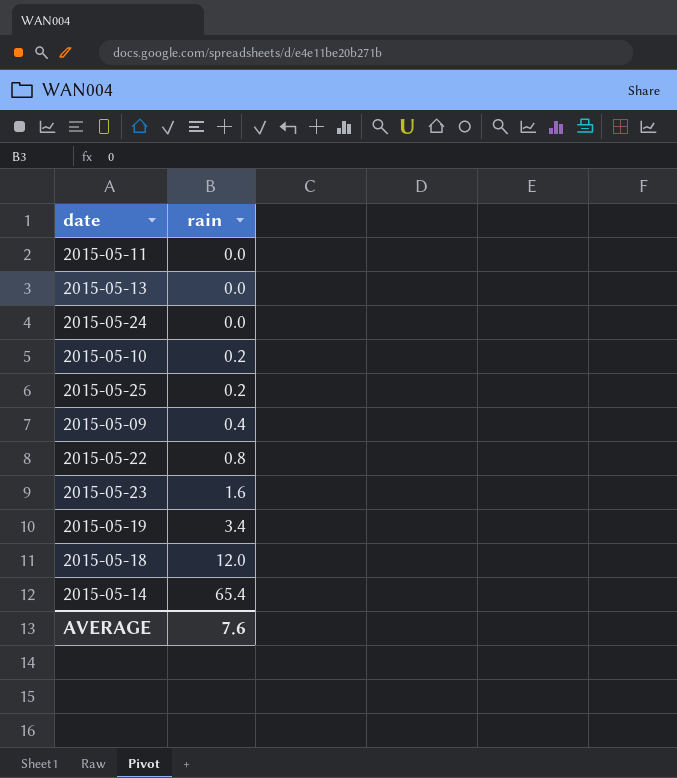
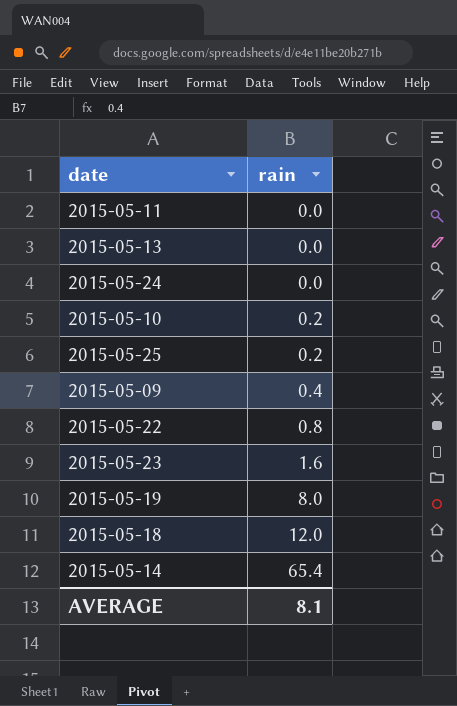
2015-05-19 | rain: 3.4 -> 8.0
AVERAGE | rain: 7.6 -> 8.1

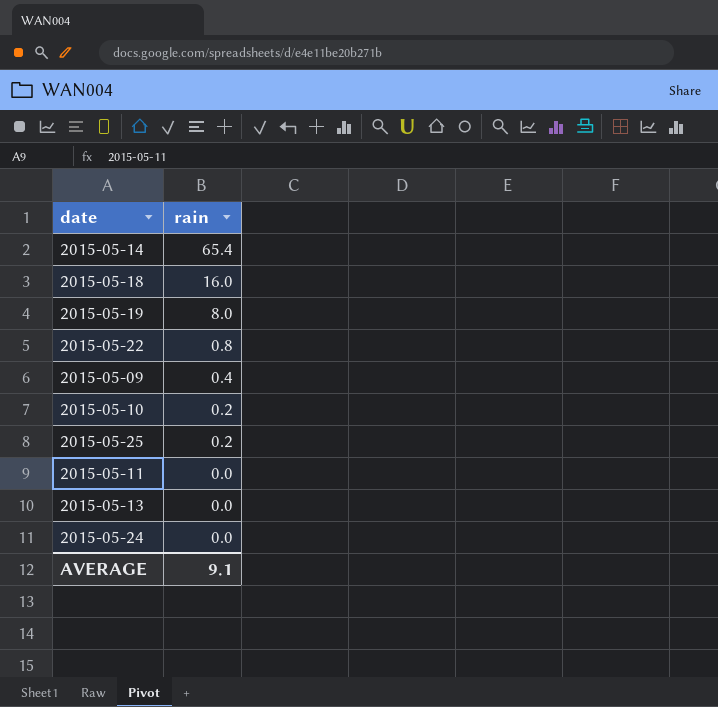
row order: rain ascending -> rain descending
row 2015-05-23: 1.6 -> none
2015-05-18 | rain: 12.0 -> 16.0
AVERAGE | rain: 8.1 -> 9.1

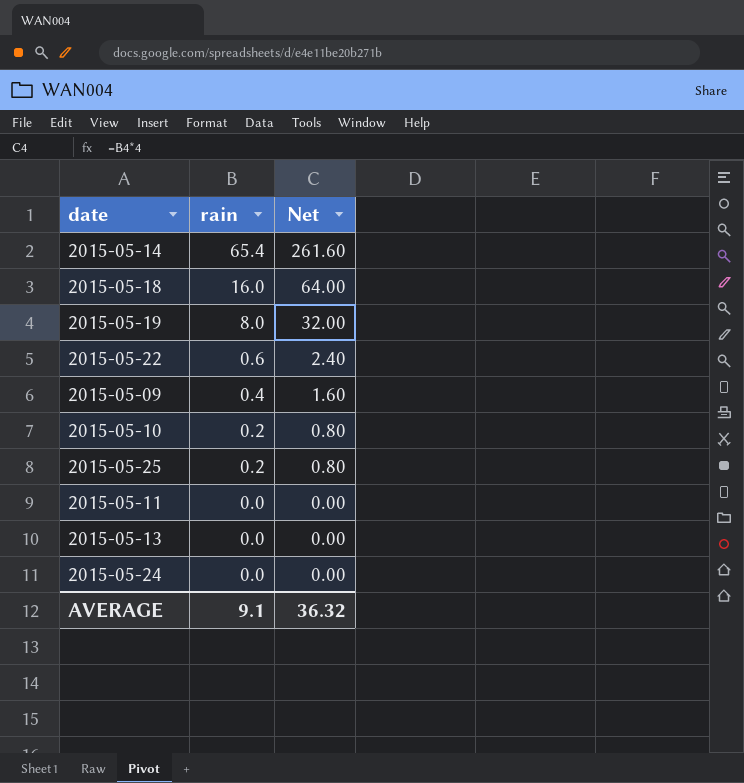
column Net | formula: none -> [rain] * 4
2015-05-22 | rain: 0.8 -> 0.6

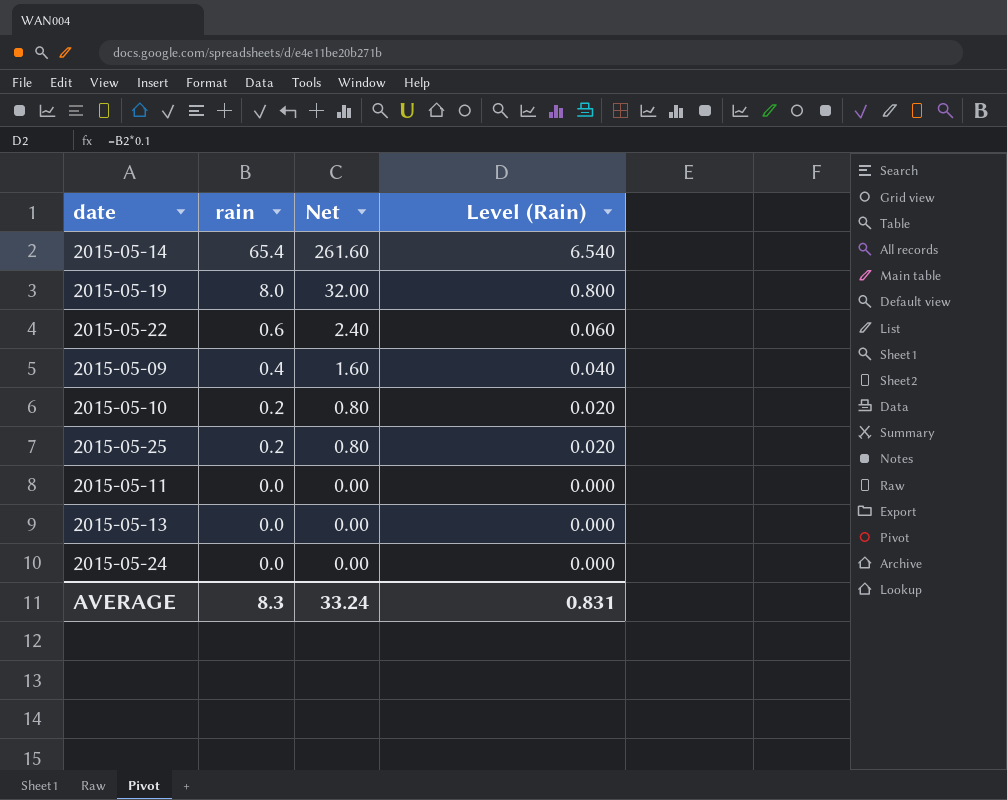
column Level (Rain) | formula: none -> [rain] * 0.1
row 2015-05-18: 16.0 | 64.00 -> none
AVERAGE | rain: 9.1 -> 8.3
AVERAGE | Net: 36.32 -> 33.24

